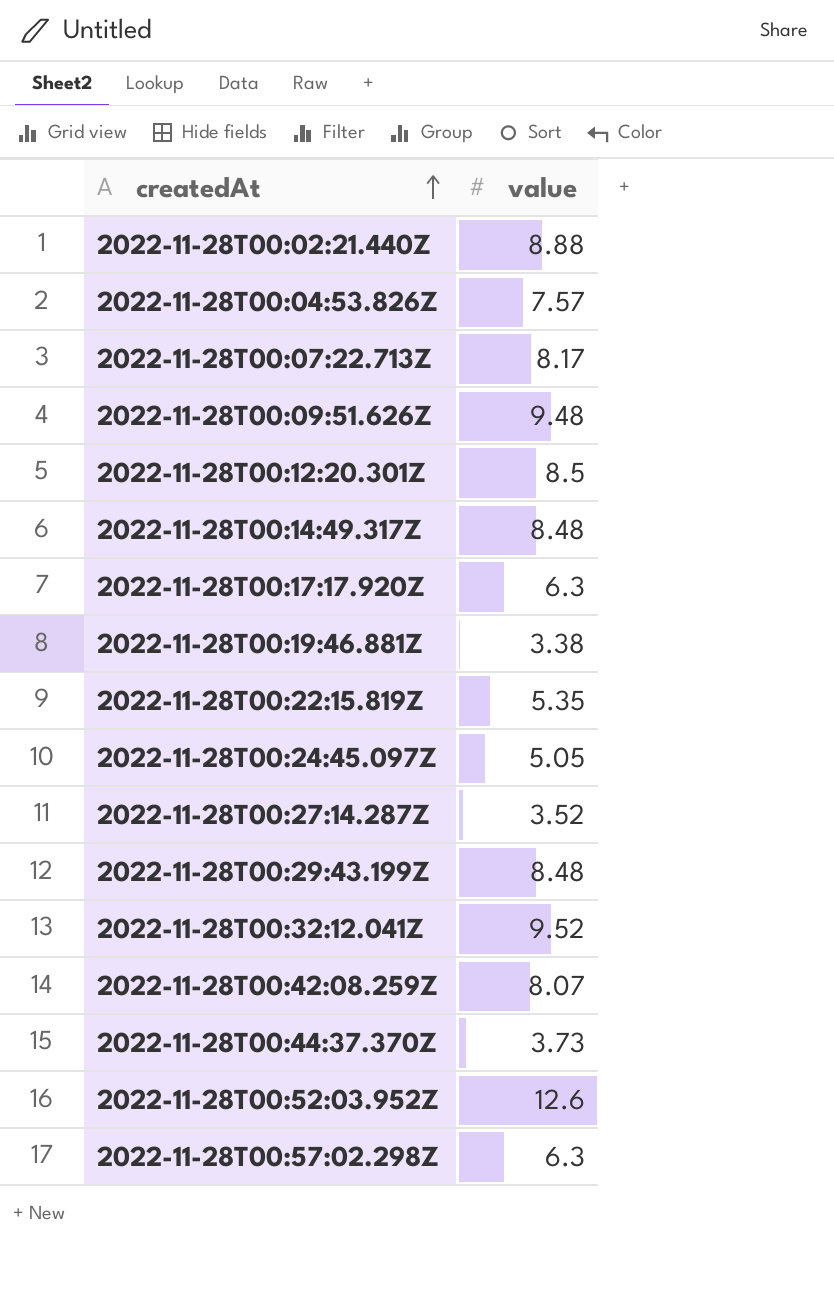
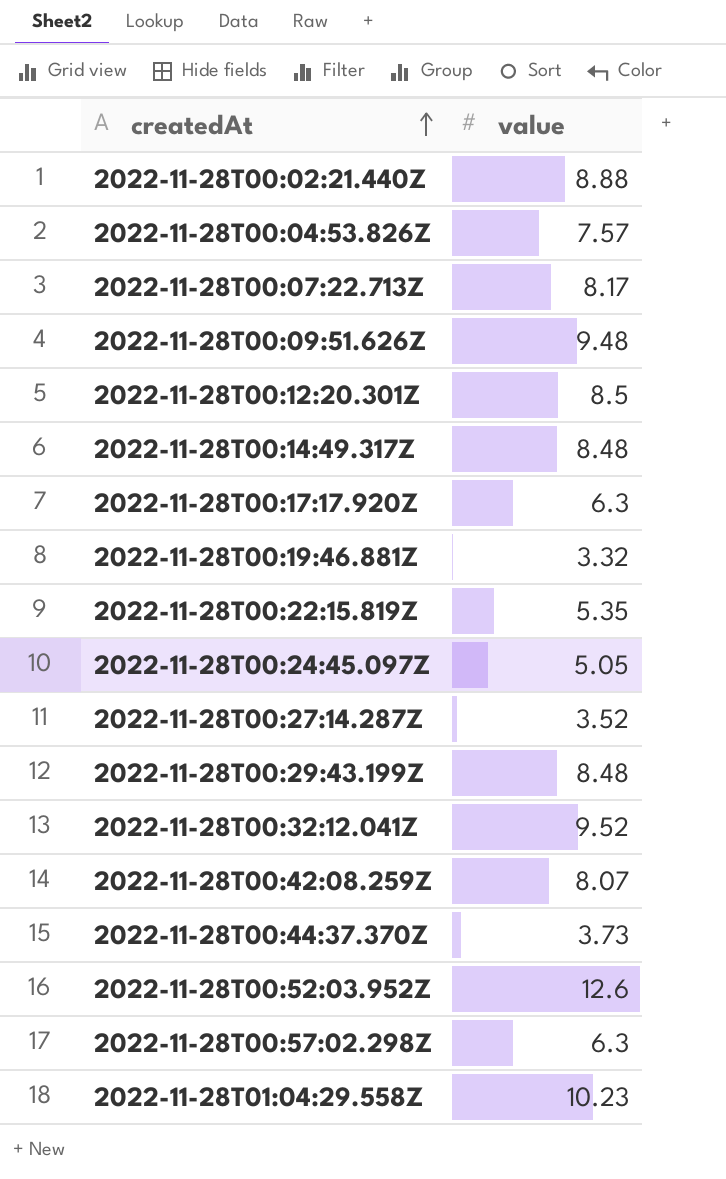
2022-11-28T00:19:46.881Z | value: 3.38 -> 3.32
row 2022-11-28T01:04:29.558Z: none -> 10.23

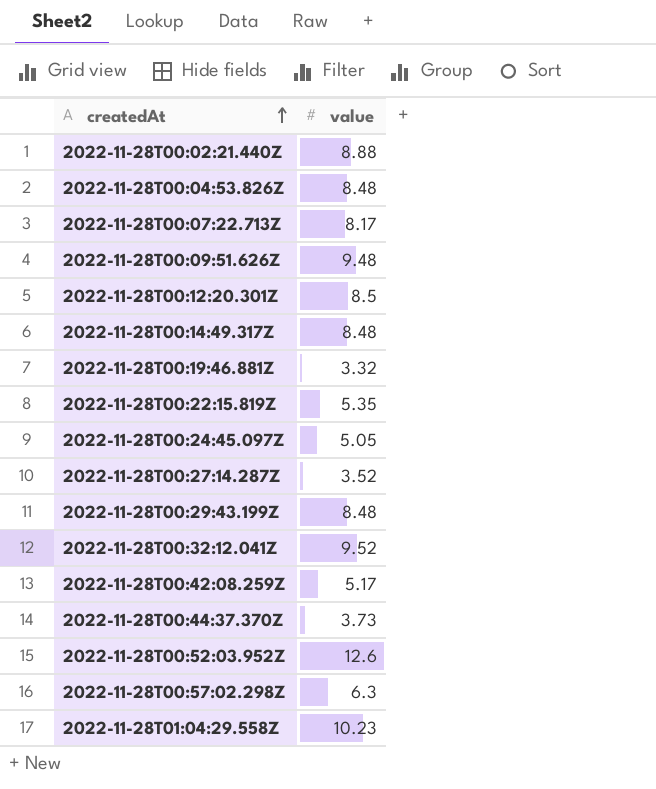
row 2022-11-28T00:17:17.920Z: 6.3 -> none
2022-11-28T00:04:53.826Z | value: 7.57 -> 8.48
2022-11-28T00:42:08.259Z | value: 8.07 -> 5.17

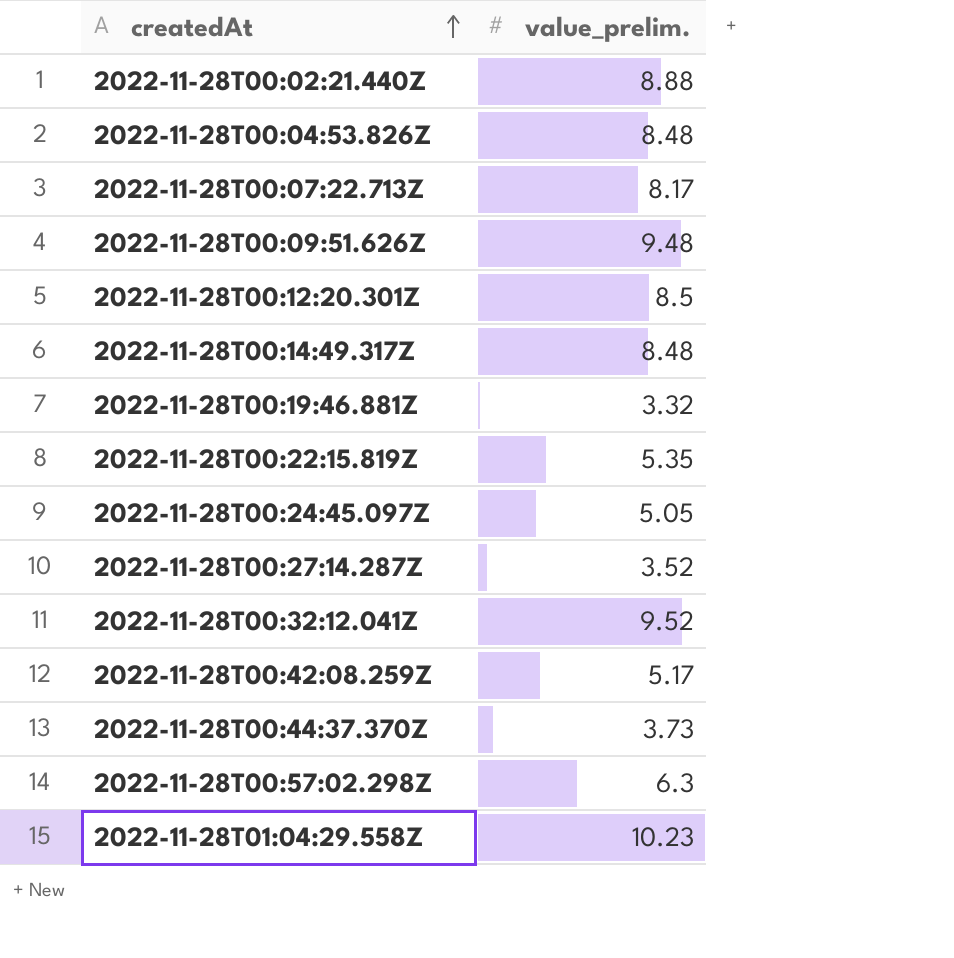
column name: value -> value_prelim.
row 2022-11-28T00:29:43.199Z: 8.48 -> none
row 2022-11-28T00:52:03.952Z: 12.6 -> none

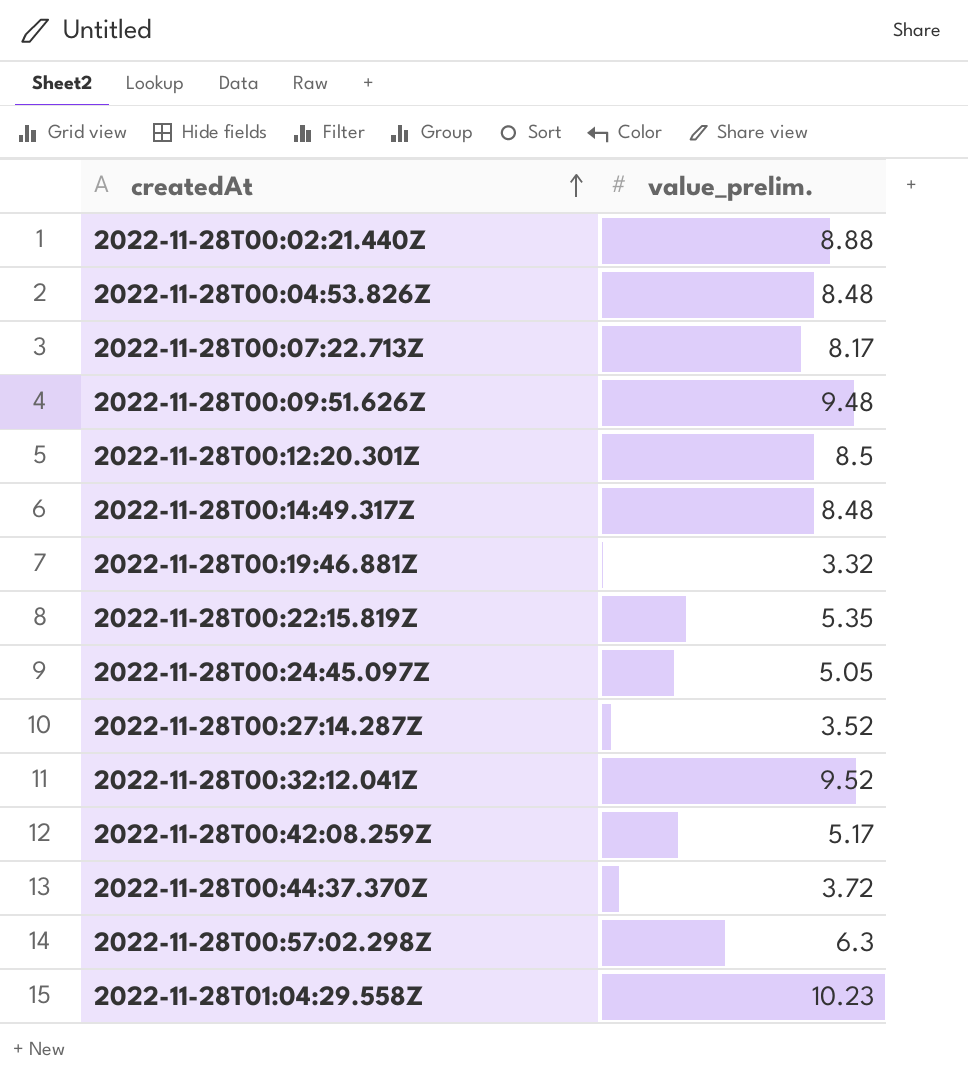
2022-11-28T00:44:37.370Z | value_prelim.: 3.73 -> 3.72

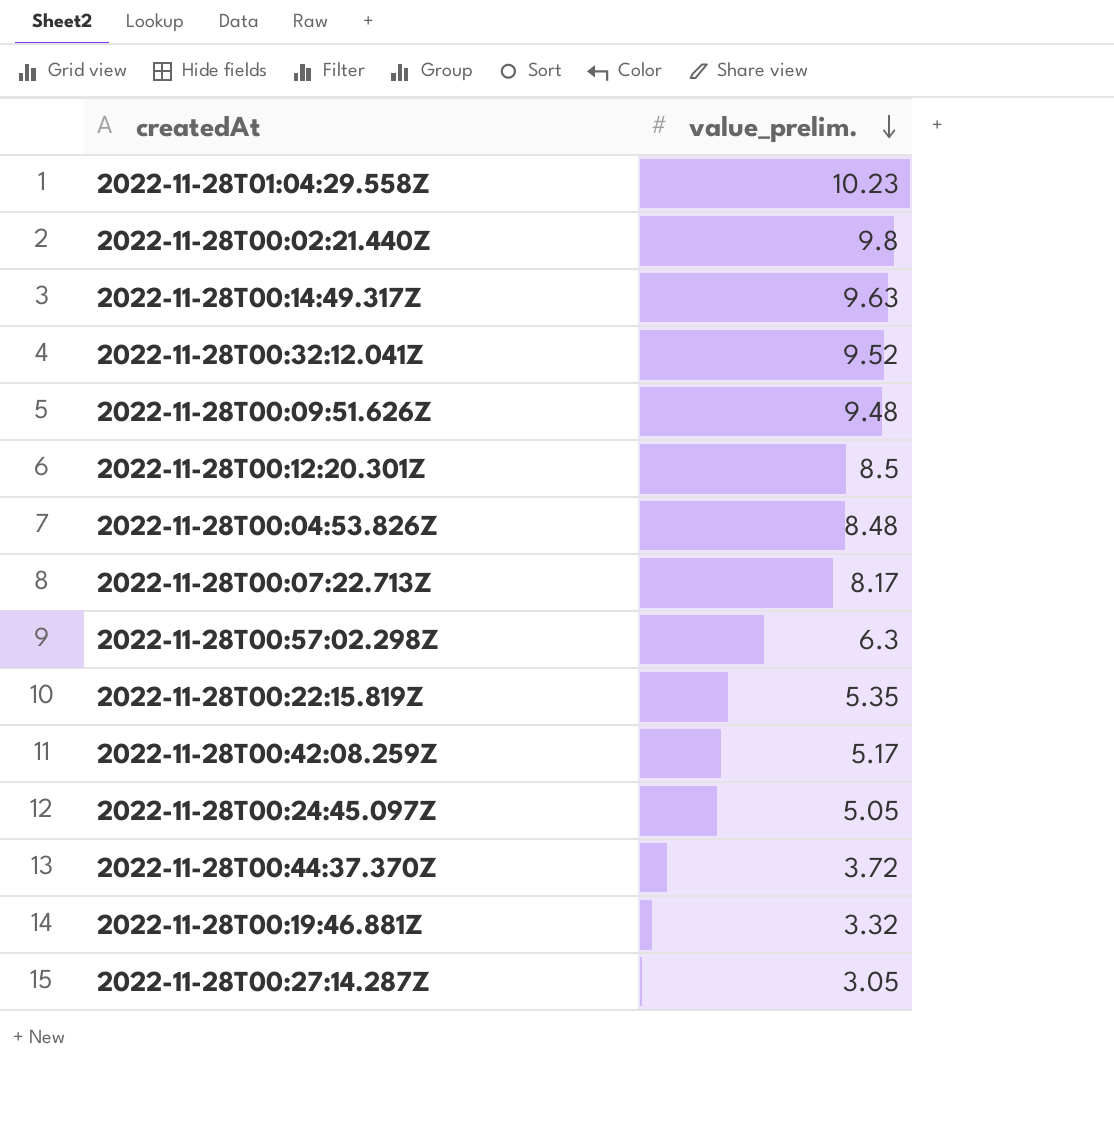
row order: createdAt ascending -> value_prelim. descending
2022-11-28T00:02:21.440Z | value_prelim.: 8.88 -> 9.8
2022-11-28T00:14:49.317Z | value_prelim.: 8.48 -> 9.63
2022-11-28T00:27:14.287Z | value_prelim.: 3.52 -> 3.05

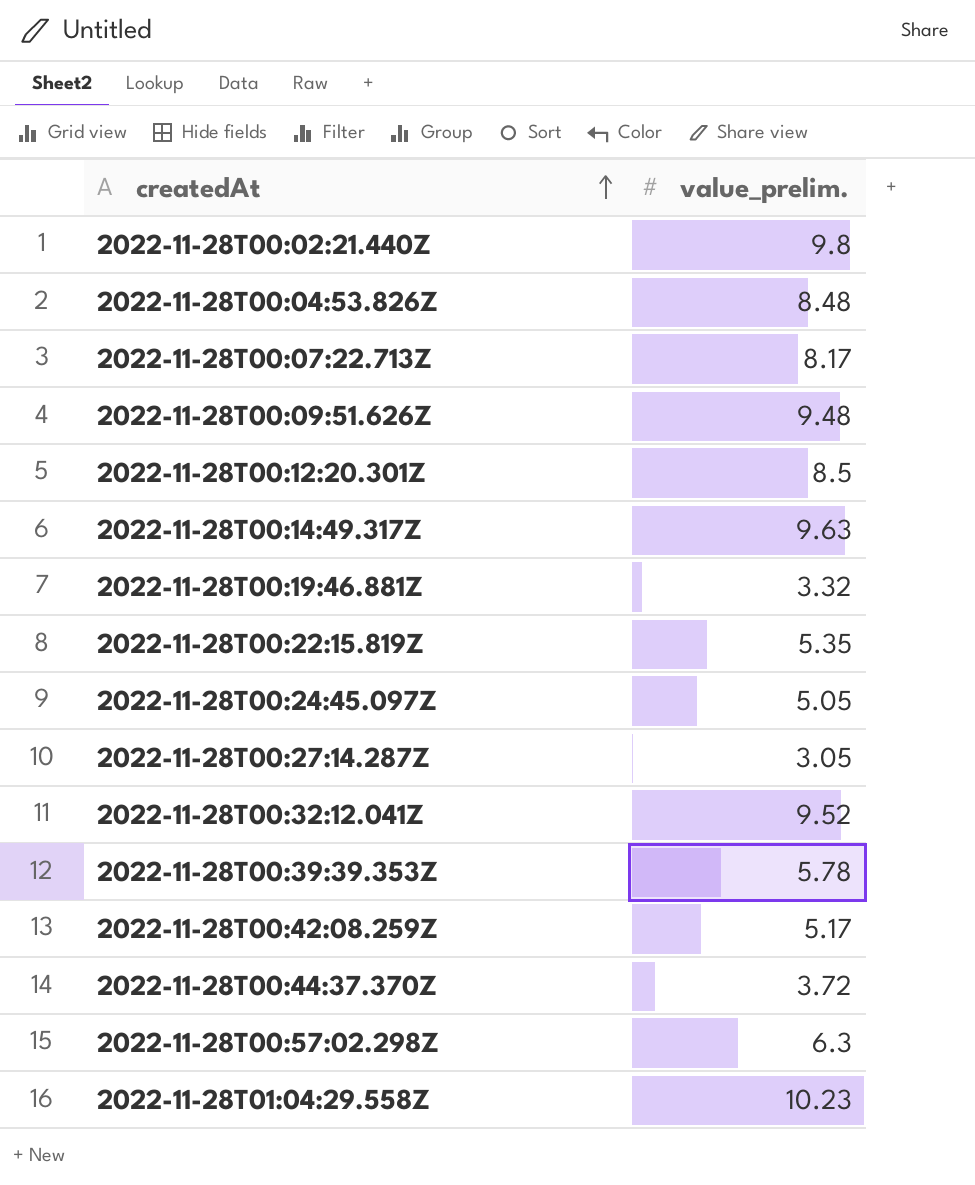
row order: value_prelim. descending -> createdAt ascending
row 2022-11-28T00:39:39.353Z: none -> 5.78

